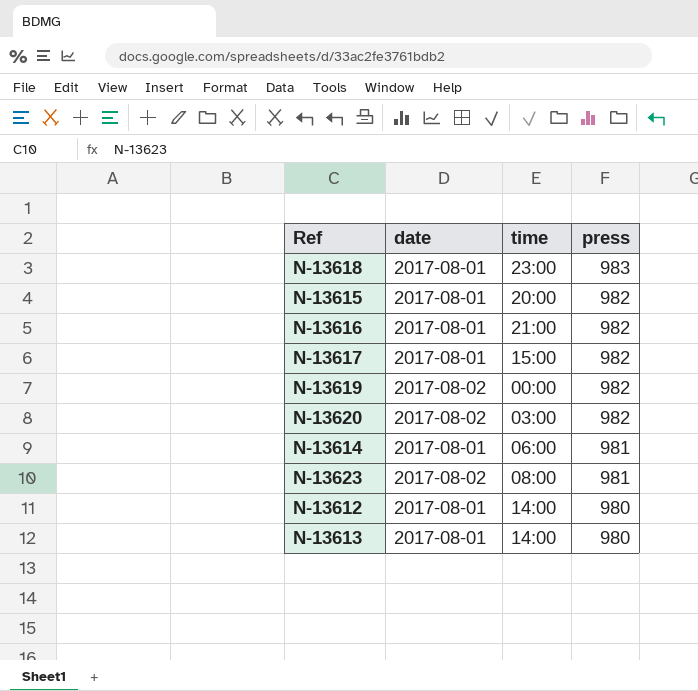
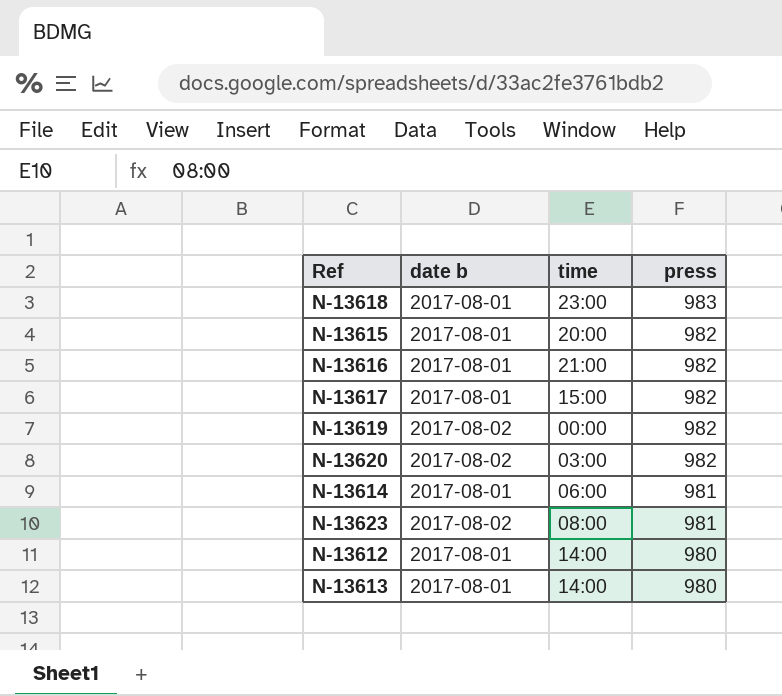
column name: date -> date b

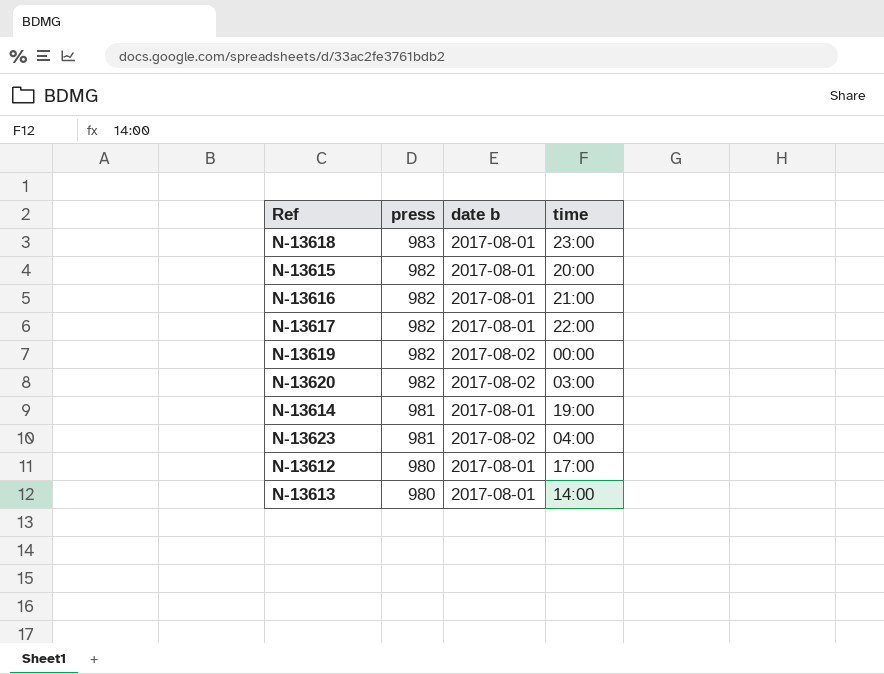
column press | position: 4 -> 2
N-13617 | time: 15:00 -> 22:00
N-13614 | time: 06:00 -> 19:00
N-13623 | time: 08:00 -> 04:00
N-13612 | time: 14:00 -> 17:00

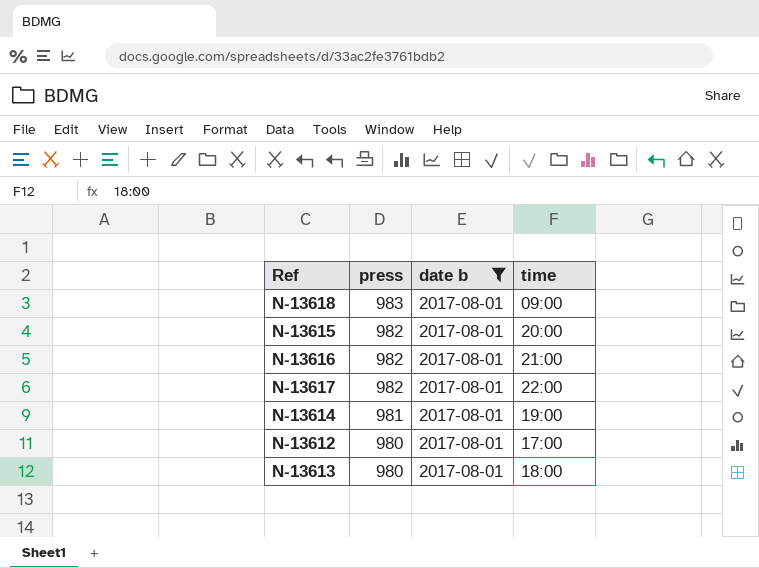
filter: none -> date b = 2017-08-01
N-13618 | time: 23:00 -> 09:00
N-13613 | time: 14:00 -> 18:00

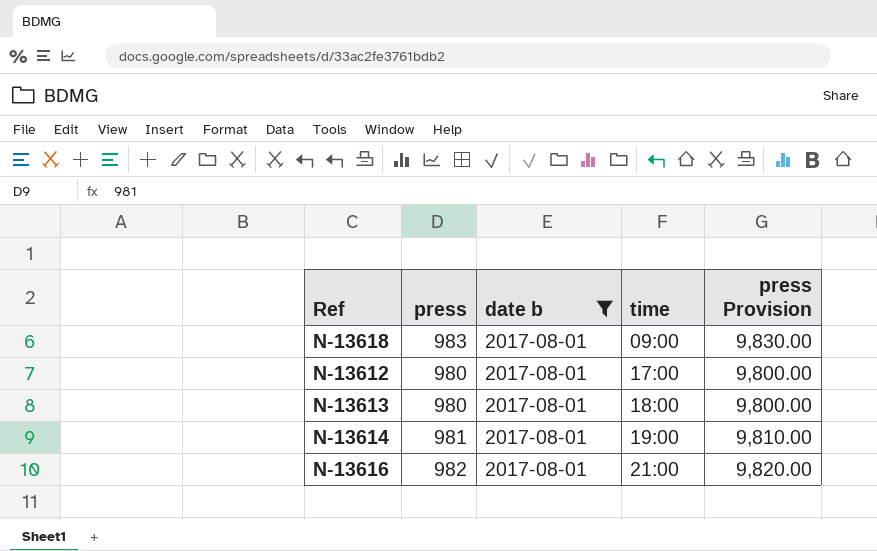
row order: press descending -> time ascending
column press Provision | formula: none -> [press] * 10
row N-13615: 982 | 2017-08-01 | 20:00 -> none
row N-13617: 982 | 2017-08-01 | 22:00 -> none

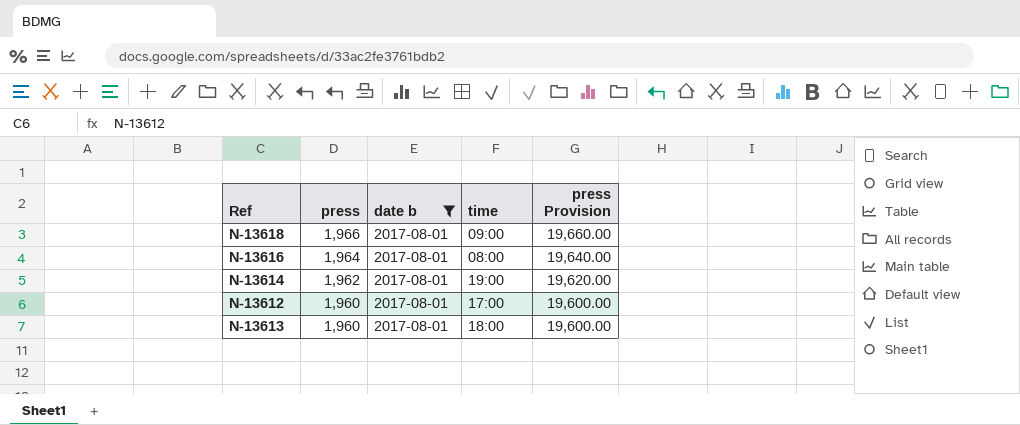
row order: time ascending -> press descending
N-13618 | press: 983 -> 1,966
N-13618 | press Provision: 9,830.00 -> 19,660.00
N-13616 | press: 982 -> 1,964
N-13616 | time: 21:00 -> 08:00
N-13616 | press Provision: 9,820.00 -> 19,640.00
N-13614 | press: 981 -> 1,962
N-13614 | press Provision: 9,810.00 -> 19,620.00
N-13612 | press: 980 -> 1,960
N-13612 | press Provision: 9,800.00 -> 19,600.00
N-13613 | press: 980 -> 1,960
N-13613 | press Provision: 9,800.00 -> 19,600.00

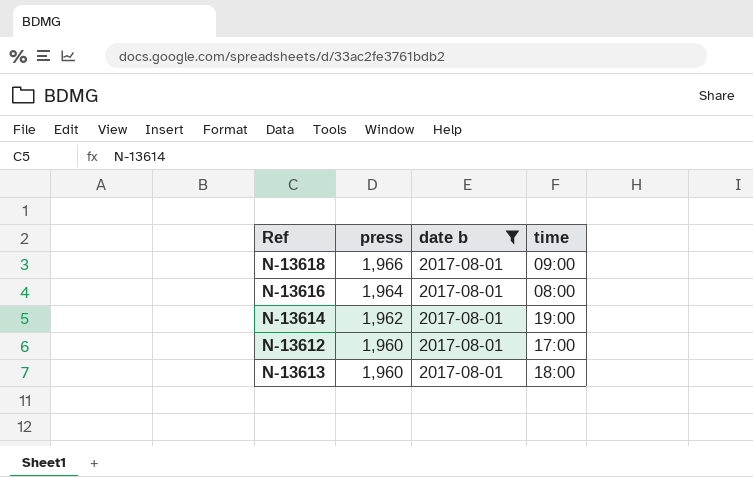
column press Provision | formula: [press] * 10 -> none

